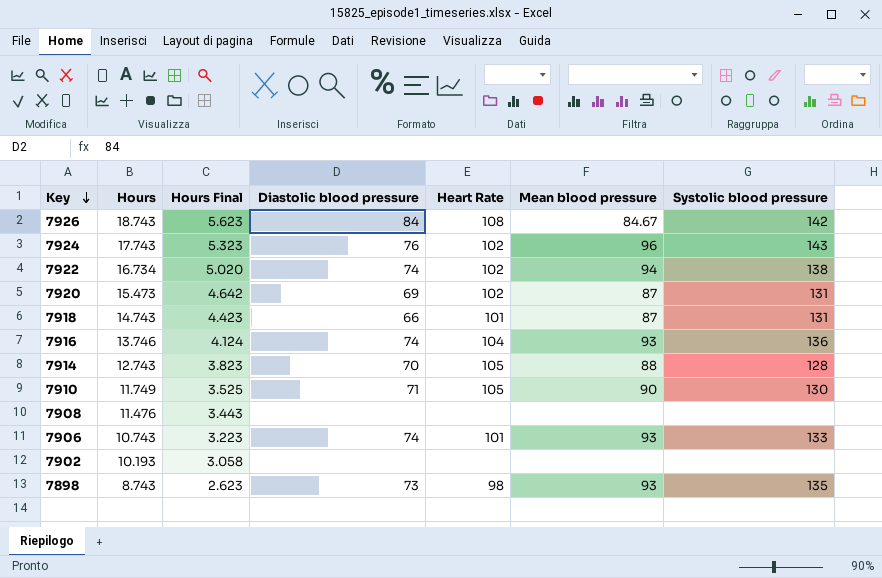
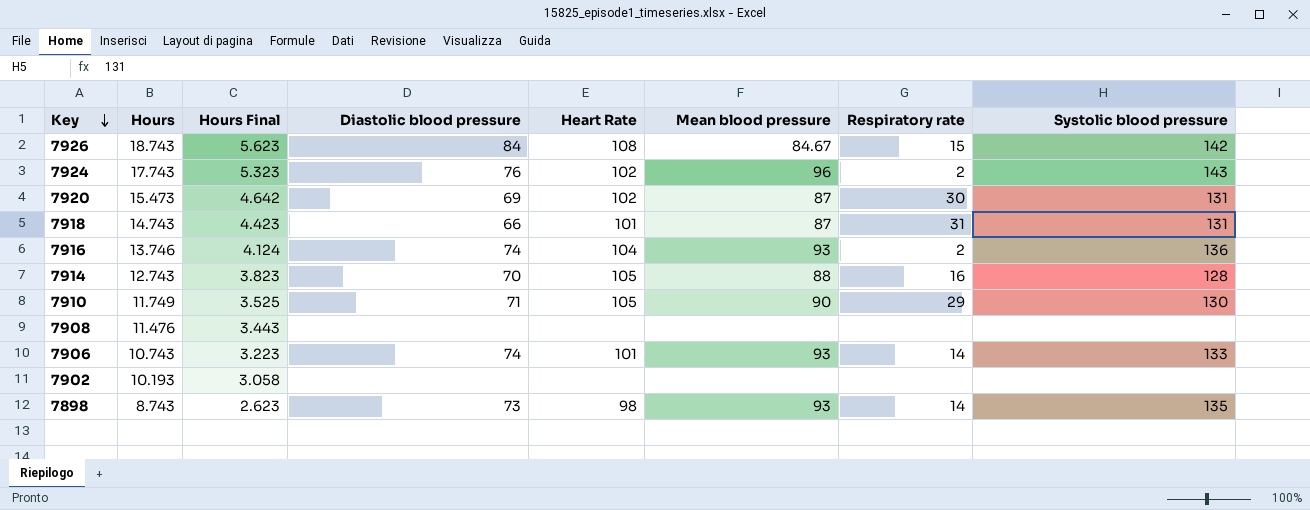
column Respiratory rate | position: none -> 7
row 7922: 16.734 | 5.020 | 74 | 102 | 94 | 138 -> none

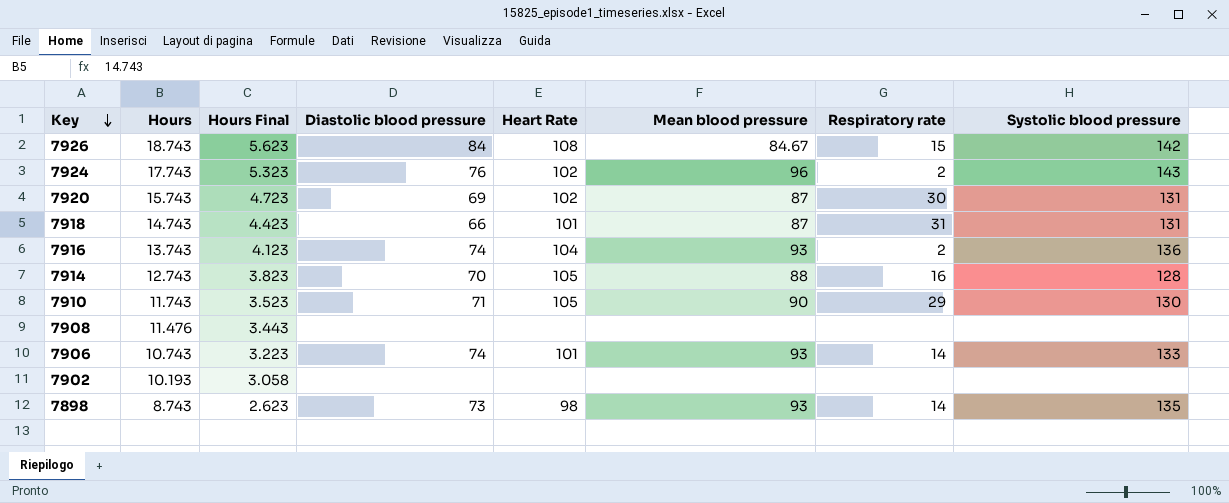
7920 | Hours: 15.473 -> 15.743
7920 | Hours Final: 4.642 -> 4.723
7916 | Hours: 13.746 -> 13.743
7916 | Hours Final: 4.124 -> 4.123
7910 | Hours: 11.749 -> 11.743
7910 | Hours Final: 3.525 -> 3.523

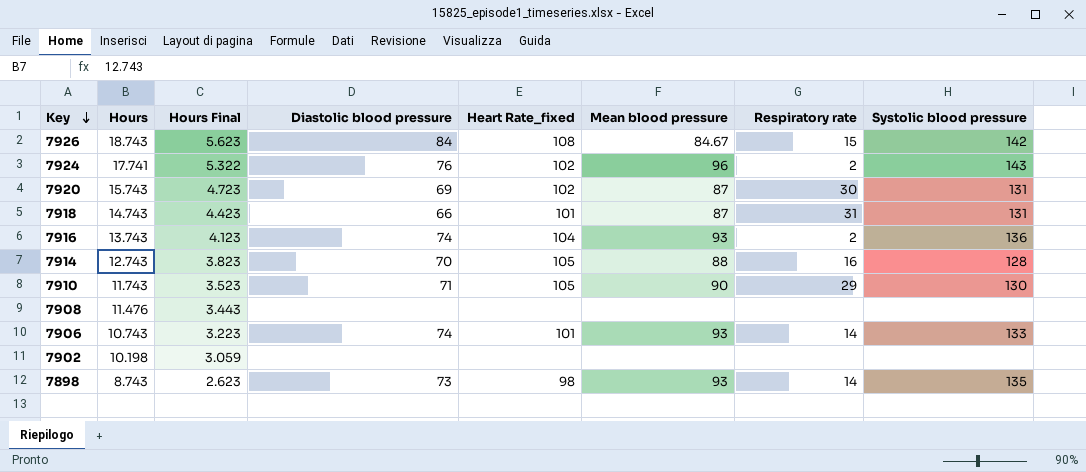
column name: Heart Rate -> Heart Rate_fixed
7924 | Hours: 17.743 -> 17.741
7924 | Hours Final: 5.323 -> 5.322
7902 | Hours: 10.193 -> 10.198
7902 | Hours Final: 3.058 -> 3.059

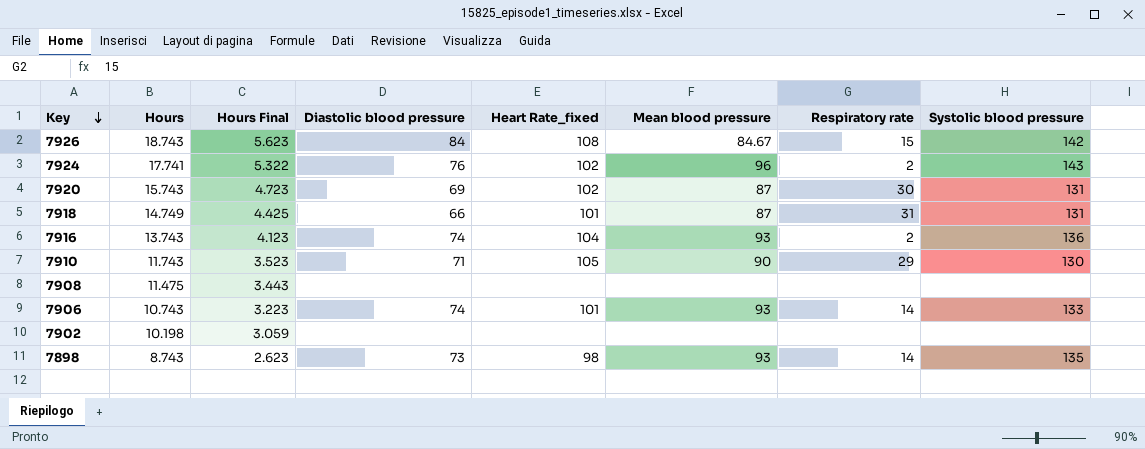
row 7914: 12.743 | 3.823 | 70 | 105 | 88 | 16 | 128 -> none
7918 | Hours: 14.743 -> 14.749
7918 | Hours Final: 4.423 -> 4.425
7908 | Hours: 11.476 -> 11.475

